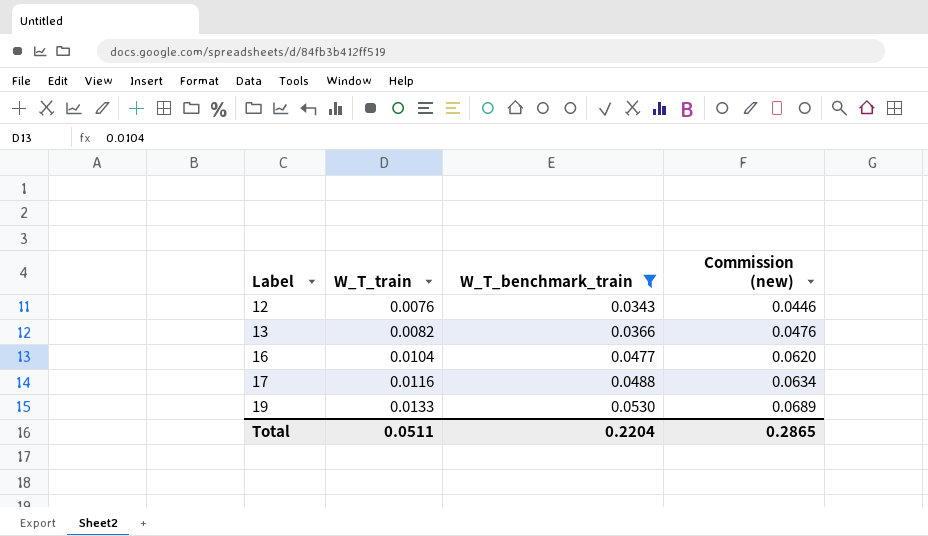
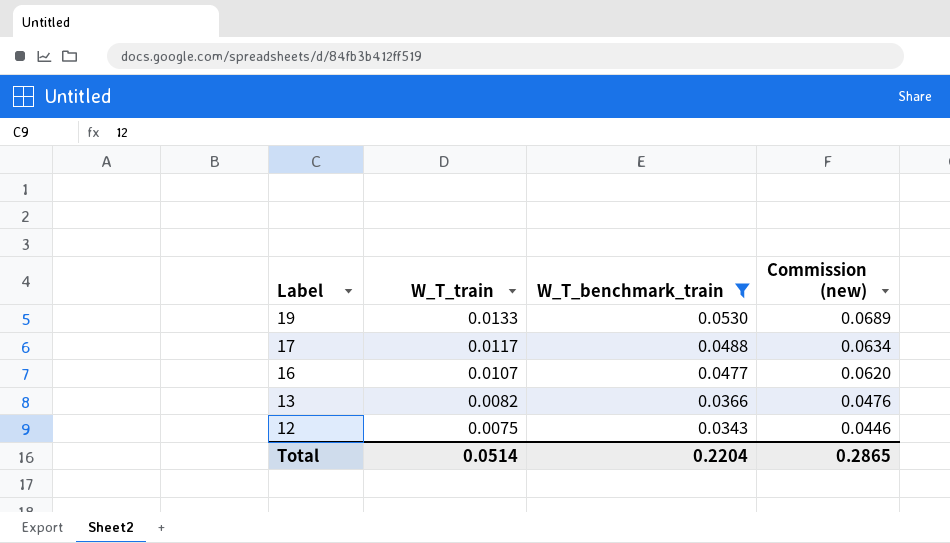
row order: Label ascending -> Label descending
17 | W_T_train: 0.0116 -> 0.0117
16 | W_T_train: 0.0104 -> 0.0107
12 | W_T_train: 0.0076 -> 0.0075
Total | W_T_train: 0.0511 -> 0.0514

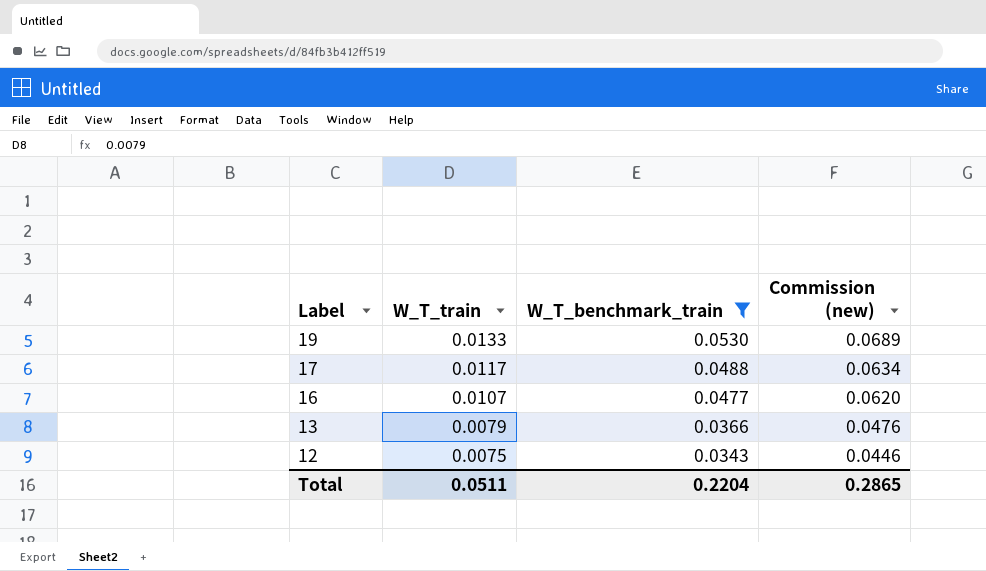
13 | W_T_train: 0.0082 -> 0.0079
Total | W_T_train: 0.0514 -> 0.0511

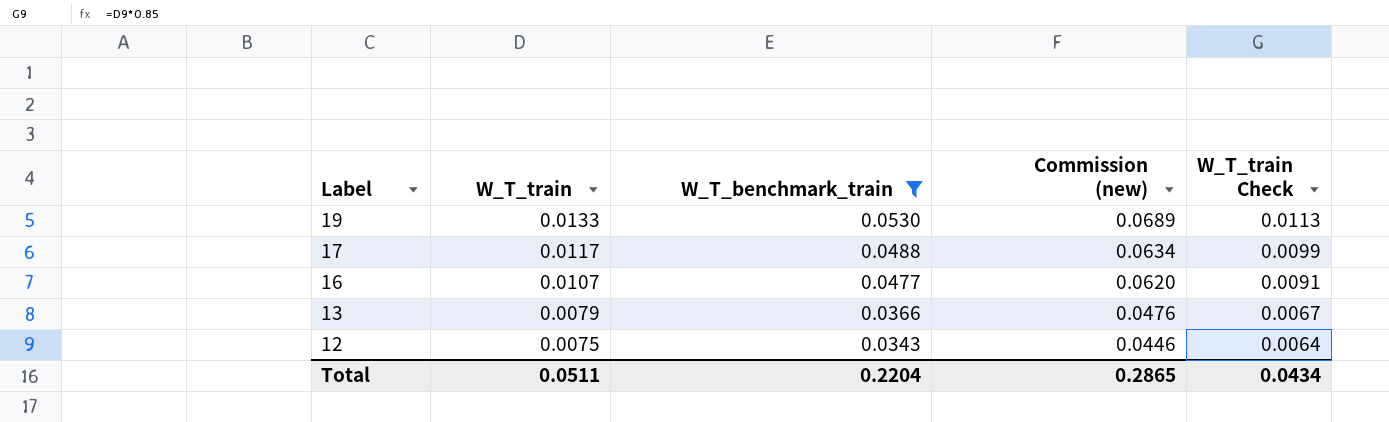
column W_T_train Check | formula: none -> [W_T_train] * 0.85

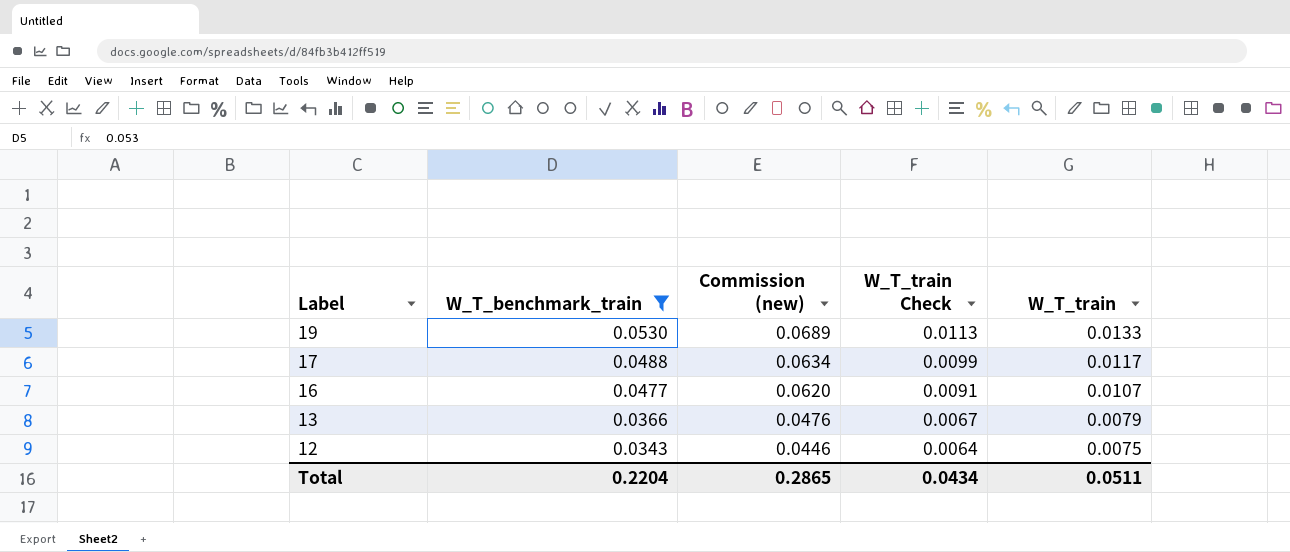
column W_T_train | position: 2 -> 5

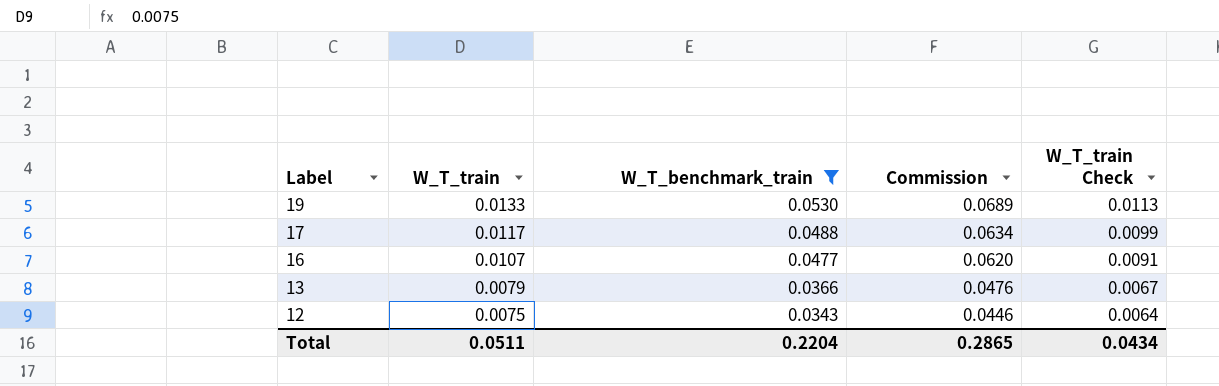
column W_T_train | position: 5 -> 2
column name: Commission (new) -> Commission

